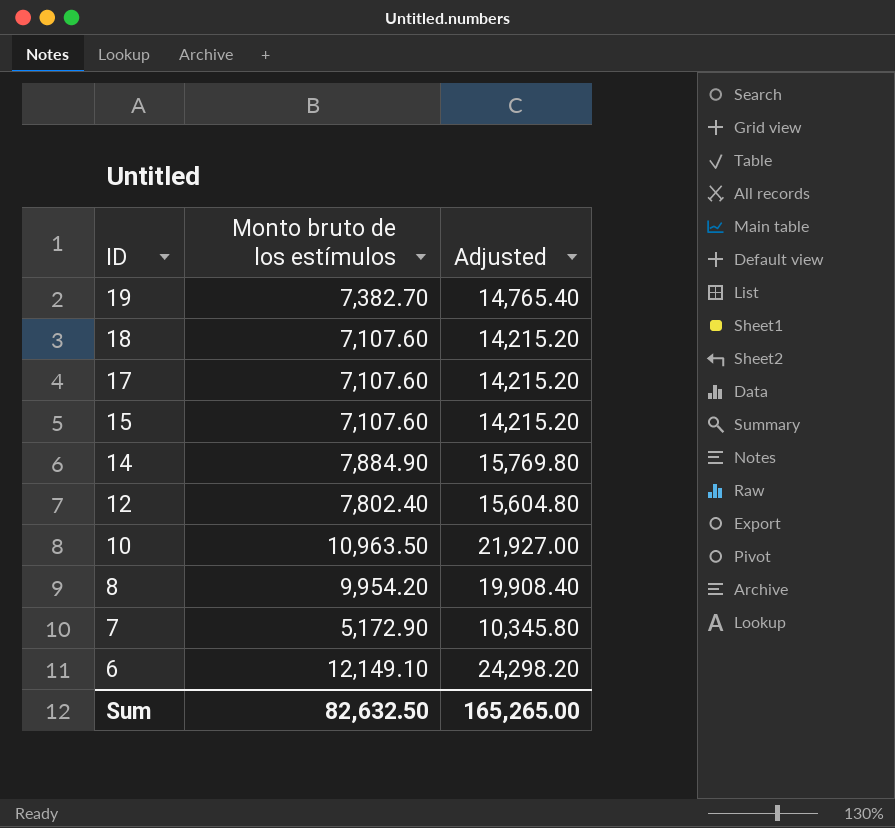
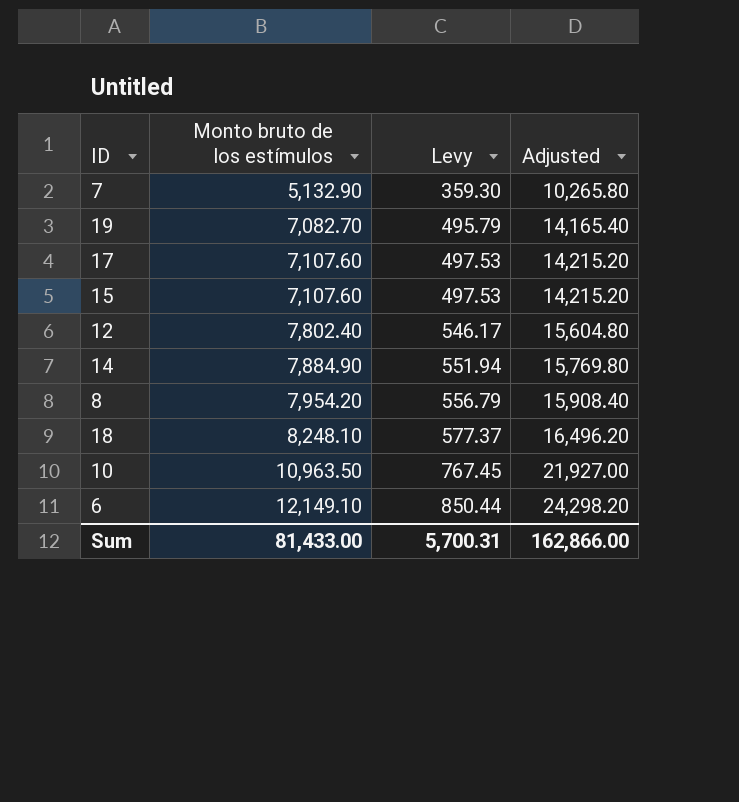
row order: ID descending -> Monto bruto de los estímulos ascending
column Levy | formula: none -> [Monto bruto de los estímulos] * 0.07
7 | Monto bruto de los estímulos: 5,172.90 -> 5,132.90
7 | Adjusted: 10,345.80 -> 10,265.80
19 | Monto bruto de los estímulos: 7,382.70 -> 7,082.70
19 | Adjusted: 14,765.40 -> 14,165.40
8 | Monto bruto de los estímulos: 9,954.20 -> 7,954.20
8 | Adjusted: 19,908.40 -> 15,908.40
18 | Monto bruto de los estímulos: 7,107.60 -> 8,248.10
18 | Adjusted: 14,215.20 -> 16,496.20
Sum | Monto bruto de los estímulos: 82,632.50 -> 81,433.00
Sum | Adjusted: 165,265.00 -> 162,866.00

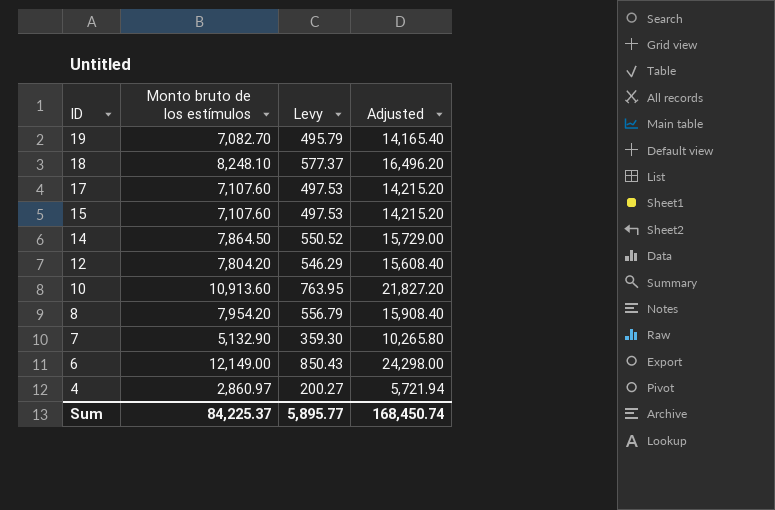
row order: Monto bruto de los estímulos ascending -> ID descending
14 | Monto bruto de los estímulos: 7,884.90 -> 7,864.50
14 | Levy: 551.94 -> 550.52
14 | Adjusted: 15,769.80 -> 15,729.00
12 | Monto bruto de los estímulos: 7,802.40 -> 7,804.20
12 | Levy: 546.17 -> 546.29
12 | Adjusted: 15,604.80 -> 15,608.40
10 | Monto bruto de los estímulos: 10,963.50 -> 10,913.60
10 | Levy: 767.45 -> 763.95
10 | Adjusted: 21,927.00 -> 21,827.20
6 | Monto bruto de los estímulos: 12,149.10 -> 12,149.00
6 | Levy: 850.44 -> 850.43
6 | Adjusted: 24,298.20 -> 24,298.00
row 4: none -> 2,860.97 | 200.27 | 5,721.94
Sum | Monto bruto de los estímulos: 81,433.00 -> 84,225.37
Sum | Levy: 5,700.31 -> 5,895.77
Sum | Adjusted: 162,866.00 -> 168,450.74

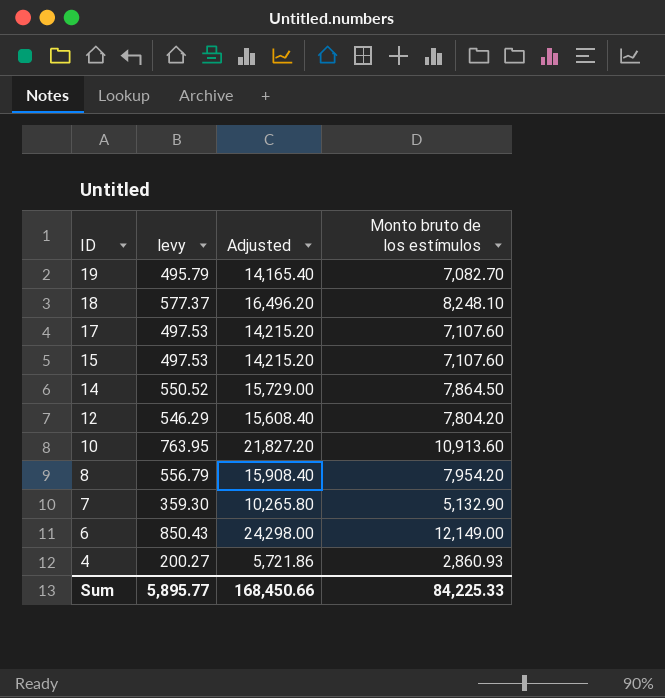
column name: Levy -> levy
column Monto bruto de los estímulos | position: 2 -> 4
4 | Adjusted: 5,721.94 -> 5,721.86
4 | Monto bruto de los estímulos: 2,860.97 -> 2,860.93
Sum | Adjusted: 168,450.74 -> 168,450.66
Sum | Monto bruto de los estímulos: 84,225.37 -> 84,225.33

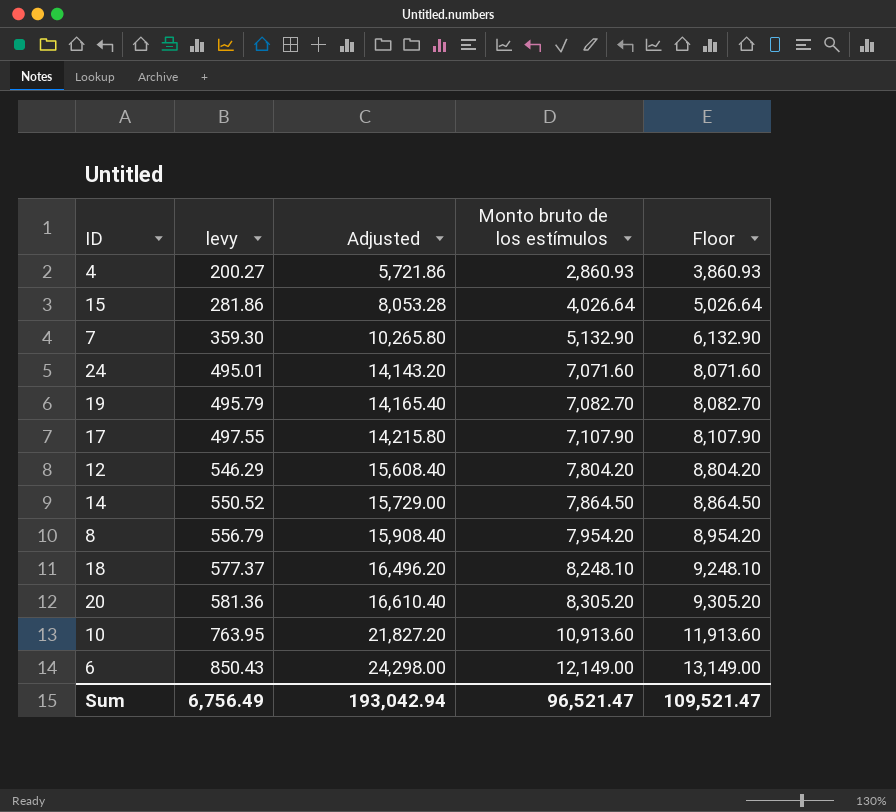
row order: ID descending -> levy ascending
column Floor | formula: none -> [Monto bruto de los estímulos] + 1000
15 | levy: 497.53 -> 281.86
15 | Adjusted: 14,215.20 -> 8,053.28
15 | Monto bruto de los estímulos: 7,107.60 -> 4,026.64
row 24: none -> 495.01 | 14,143.20 | 7,071.60 | 8,071.60
17 | levy: 497.53 -> 497.55
17 | Adjusted: 14,215.20 -> 14,215.80
17 | Monto bruto de los estímulos: 7,107.60 -> 7,107.90
row 20: none -> 581.36 | 16,610.40 | 8,305.20 | 9,305.20
Sum | levy: 5,895.77 -> 6,756.49
Sum | Adjusted: 168,450.66 -> 193,042.94
Sum | Monto bruto de los estímulos: 84,225.33 -> 96,521.47

